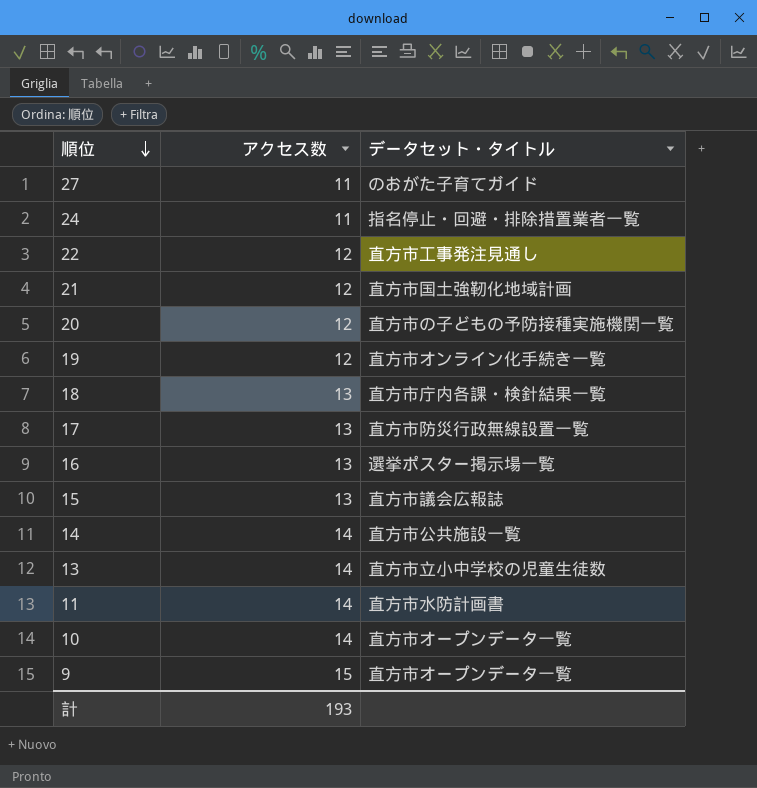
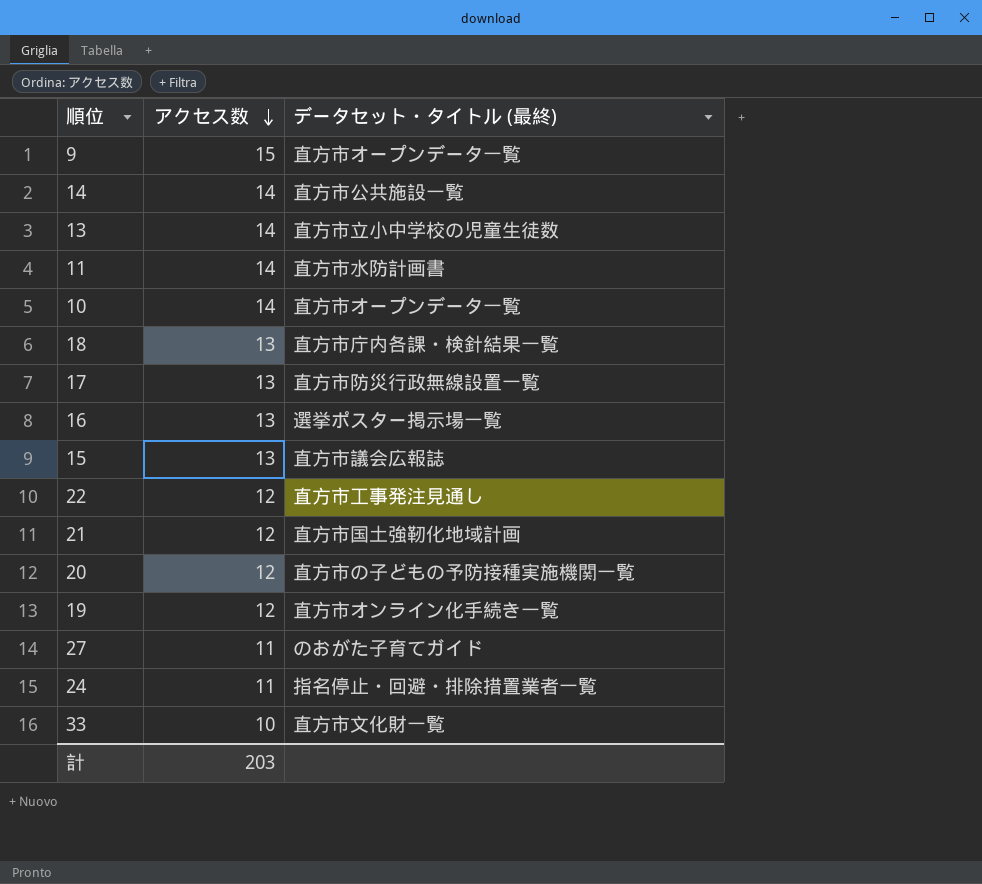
row order: 順位 descending -> アクセス数 descending
column name: データセット・タイトル -> データセット・タイトル (最終)
row 33: none -> 10 | 直方市文化財一覧
計 | アクセス数: 193 -> 203

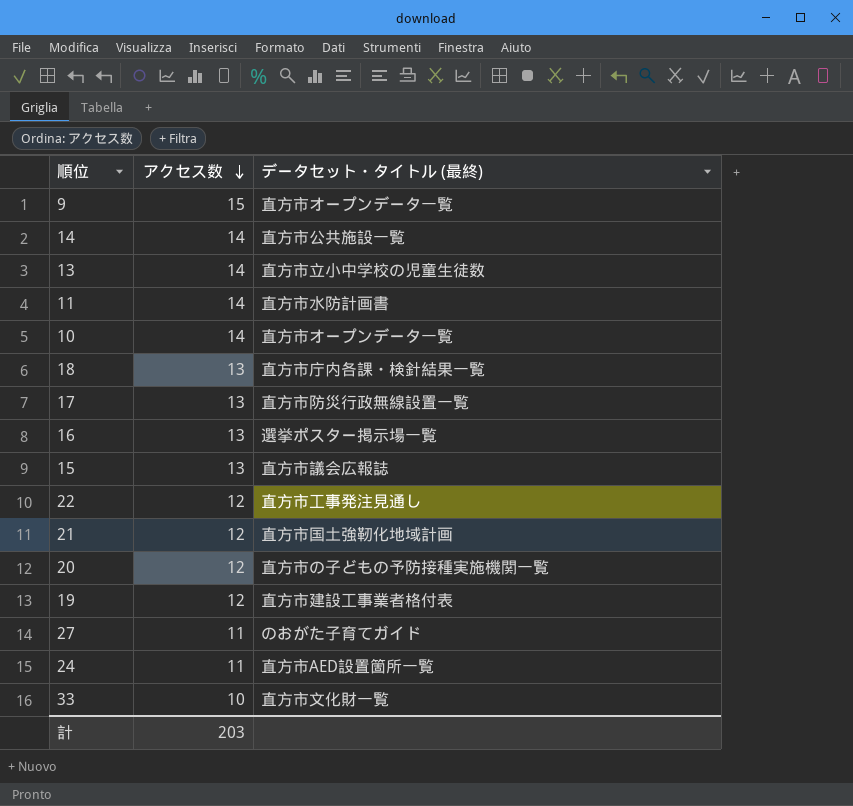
19 | データセット・タイトル (最終): 直方市オンライン化手続き一覧 -> 直方市建設工事業者格付表
24 | データセット・タイトル (最終): 指名停止・回避・排除措置業者一覧 -> 直方市AED設置箇所一覧

